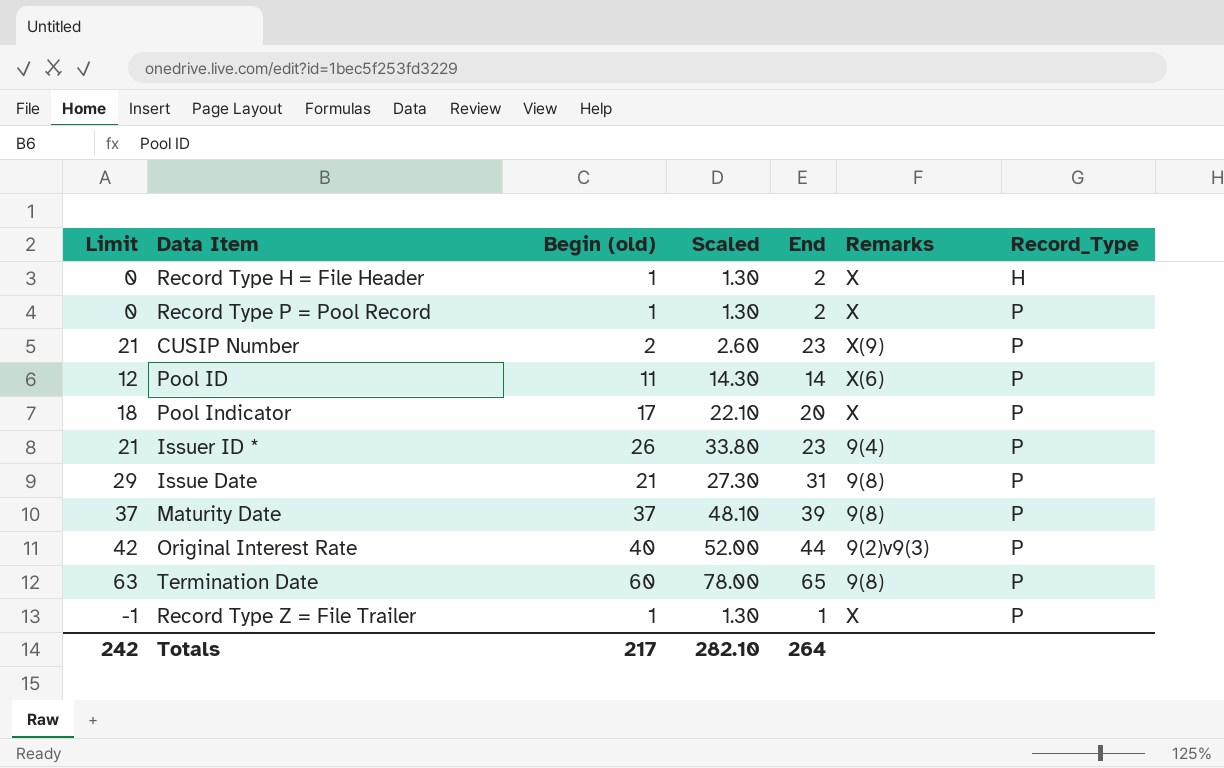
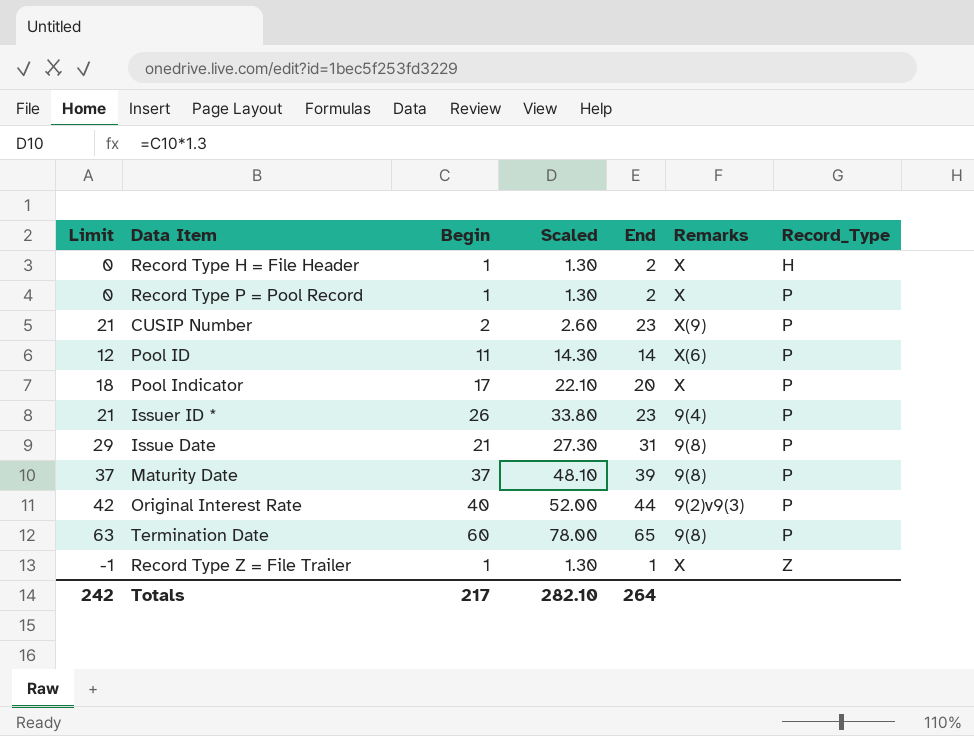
column name: Begin (old) -> Begin
Record Type Z = File Trailer | Record_Type: P -> Z

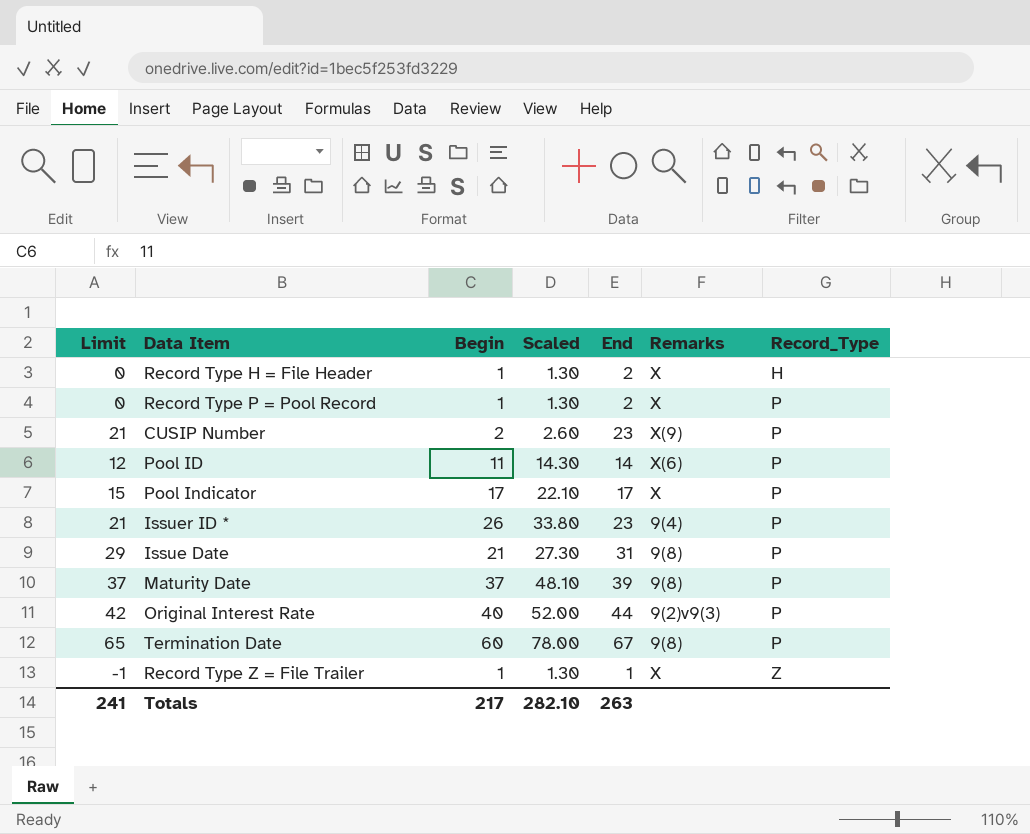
Pool Indicator | Limit: 18 -> 15
Pool Indicator | End: 20 -> 17
Termination Date | Limit: 63 -> 65
Termination Date | End: 65 -> 67
Totals | Limit: 242 -> 241
Totals | End: 264 -> 263

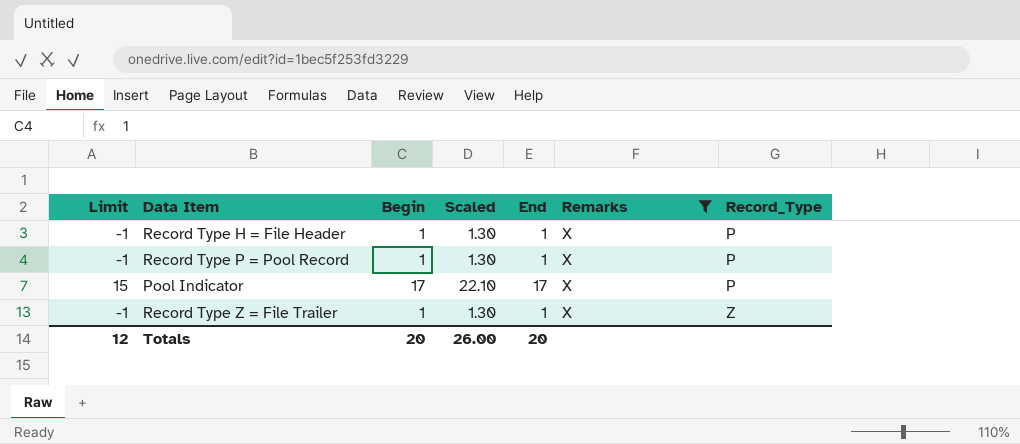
filter: none -> Remarks = X
Record Type H = File Header | Limit: 0 -> -1
Record Type H = File Header | End: 2 -> 1
Record Type H = File Header | Record_Type: H -> P
Record Type P = Pool Record | Limit: 0 -> -1
Record Type P = Pool Record | End: 2 -> 1
Totals | Limit: 241 -> 12
Totals | Begin: 217 -> 20
Totals | Scaled: 282.10 -> 26.00
Totals | End: 263 -> 20

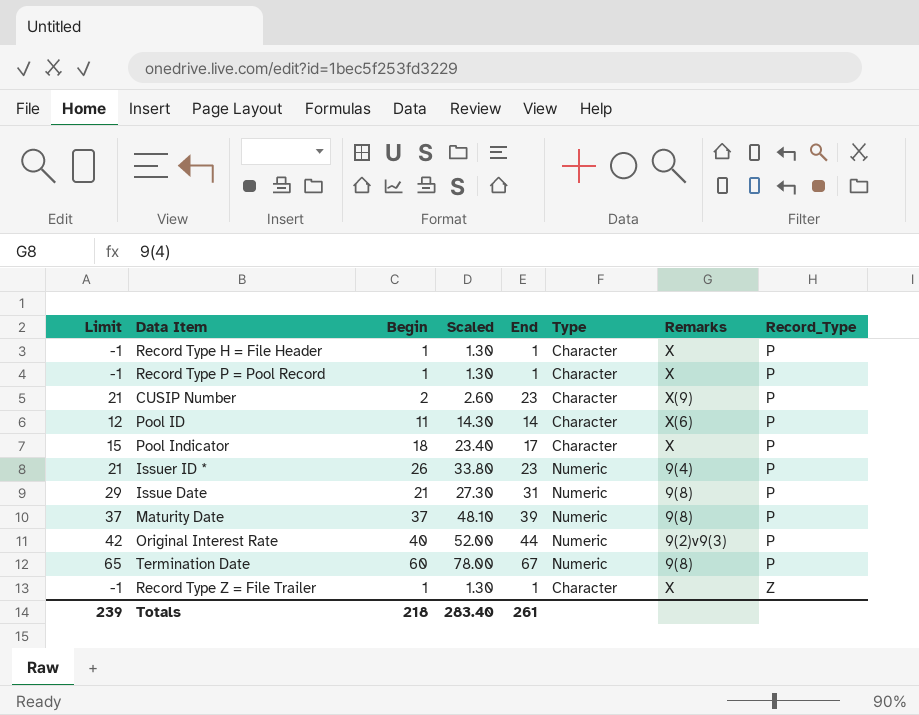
filter: Remarks = X -> none
column Type | position: none -> 6
Pool Indicator | Begin: 17 -> 18
Pool Indicator | Scaled: 22.10 -> 23.40
Totals | Limit: 12 -> 239
Totals | Begin: 20 -> 218
Totals | Scaled: 26.00 -> 283.40
Totals | End: 20 -> 261

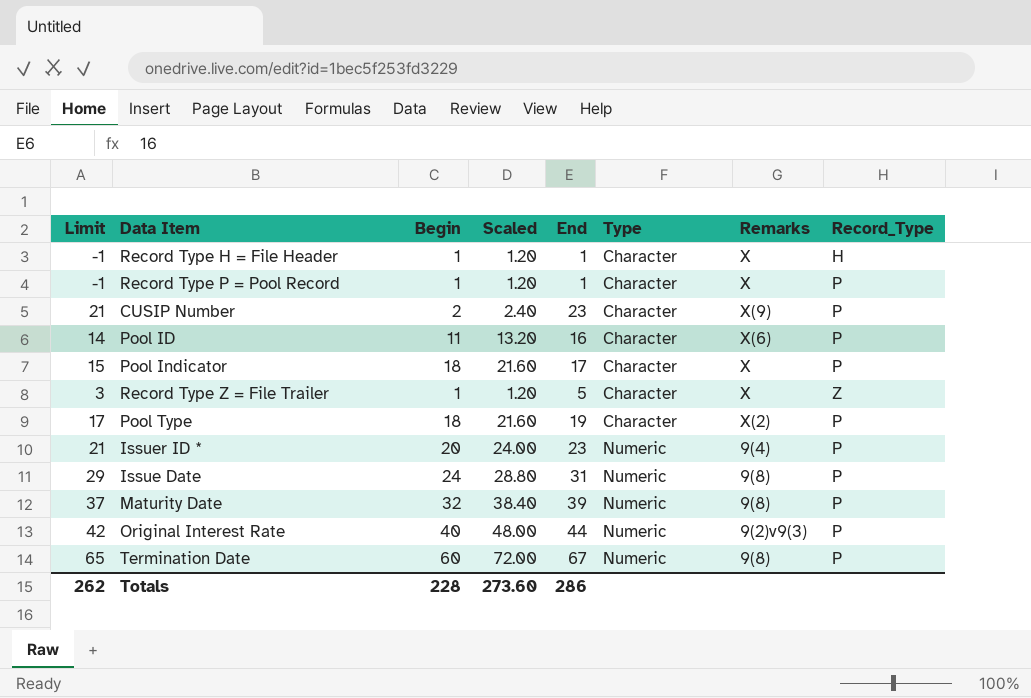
row order: Record_Type ascending -> Type ascending
column Scaled | formula: [Begin] * 1.3 -> [Begin] * 1.2
Record Type H = File Header | Record_Type: P -> H
Pool ID | Limit: 12 -> 14
Pool ID | End: 14 -> 16
Record Type Z = File Trailer | Limit: -1 -> 3
Record Type Z = File Trailer | End: 1 -> 5
row Pool Type: none -> 17 | 18 | 21.60 | 19 | Character | X(2) | P
Issuer ID * | Begin: 26 -> 20
Issue Date | Begin: 21 -> 24
Maturity Date | Begin: 37 -> 32
Totals | Limit: 239 -> 262
Totals | Begin: 218 -> 228
Totals | Scaled: 283.40 -> 273.60
Totals | End: 261 -> 286

